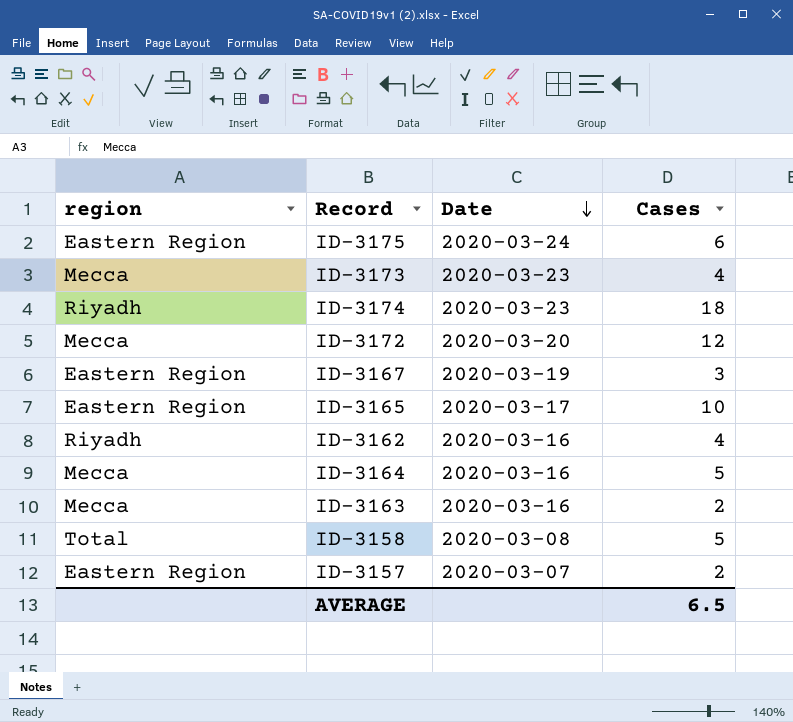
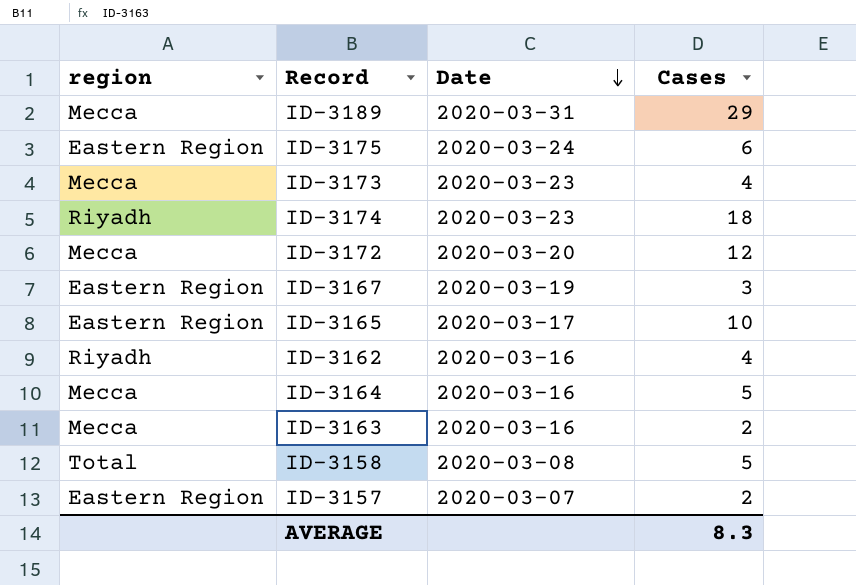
row ID-3189: none -> Mecca | 2020-03-31 | 29
AVERAGE | Cases: 6.5 -> 8.3

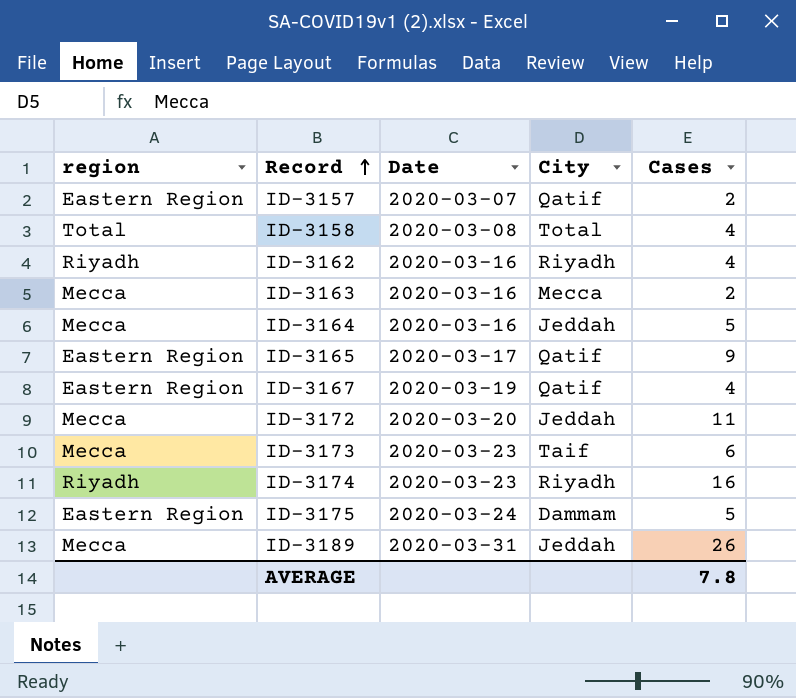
row order: Date descending -> Record ascending
column City | position: none -> 4
ID-3158 | Cases: 5 -> 4
ID-3165 | Cases: 10 -> 9
ID-3167 | Cases: 3 -> 4
ID-3172 | Cases: 12 -> 11
ID-3173 | Cases: 4 -> 6
ID-3174 | Cases: 18 -> 16
ID-3175 | Cases: 6 -> 5
ID-3189 | Cases: 29 -> 26
AVERAGE | Cases: 8.3 -> 7.8

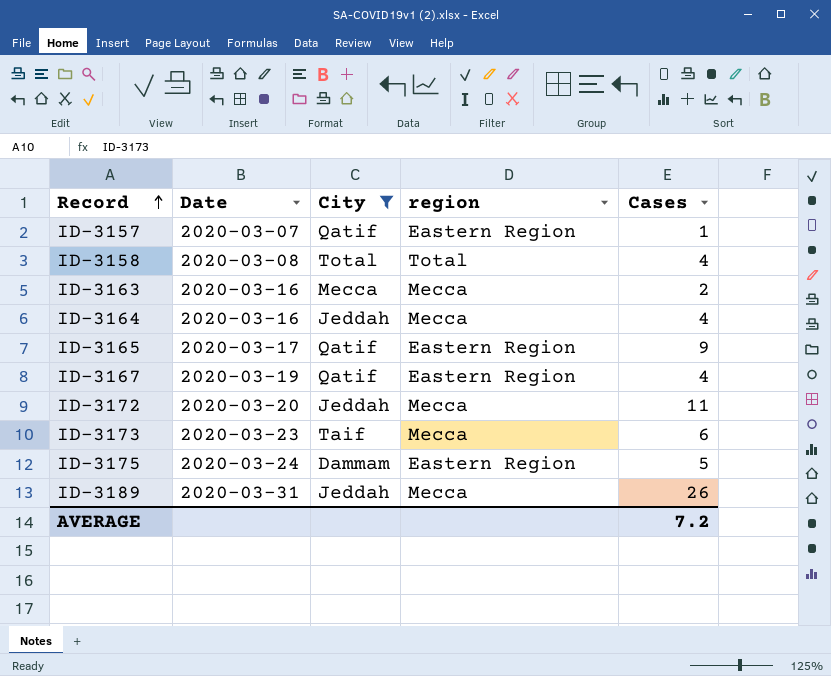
filter: none -> City != Riyadh
column region | position: 1 -> 4
ID-3157 | Cases: 2 -> 1
ID-3164 | Cases: 5 -> 4
AVERAGE | Cases: 7.8 -> 7.2

